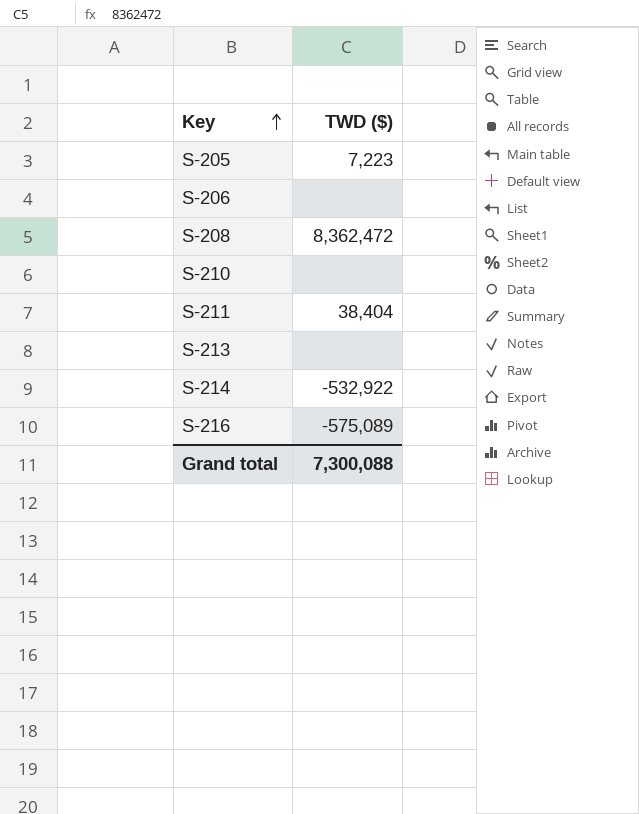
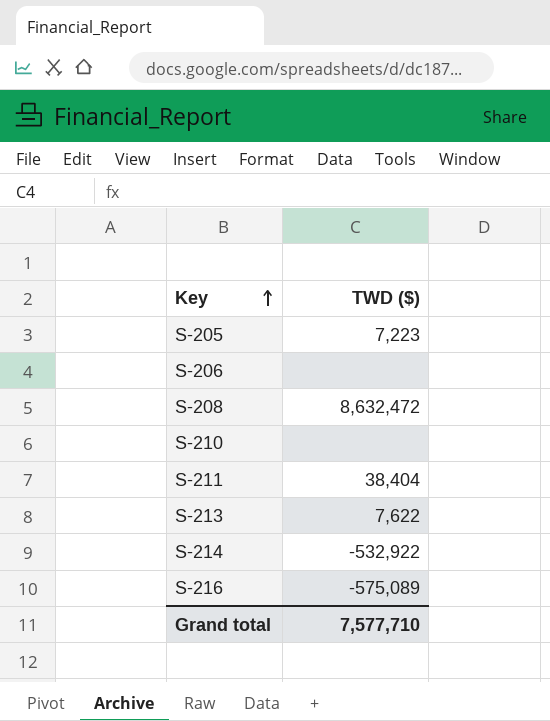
S-208 | TWD ($): 8,362,472 -> 8,632,472
S-213 | TWD ($): none -> 7,622
Grand total | TWD ($): 7,300,088 -> 7,577,710

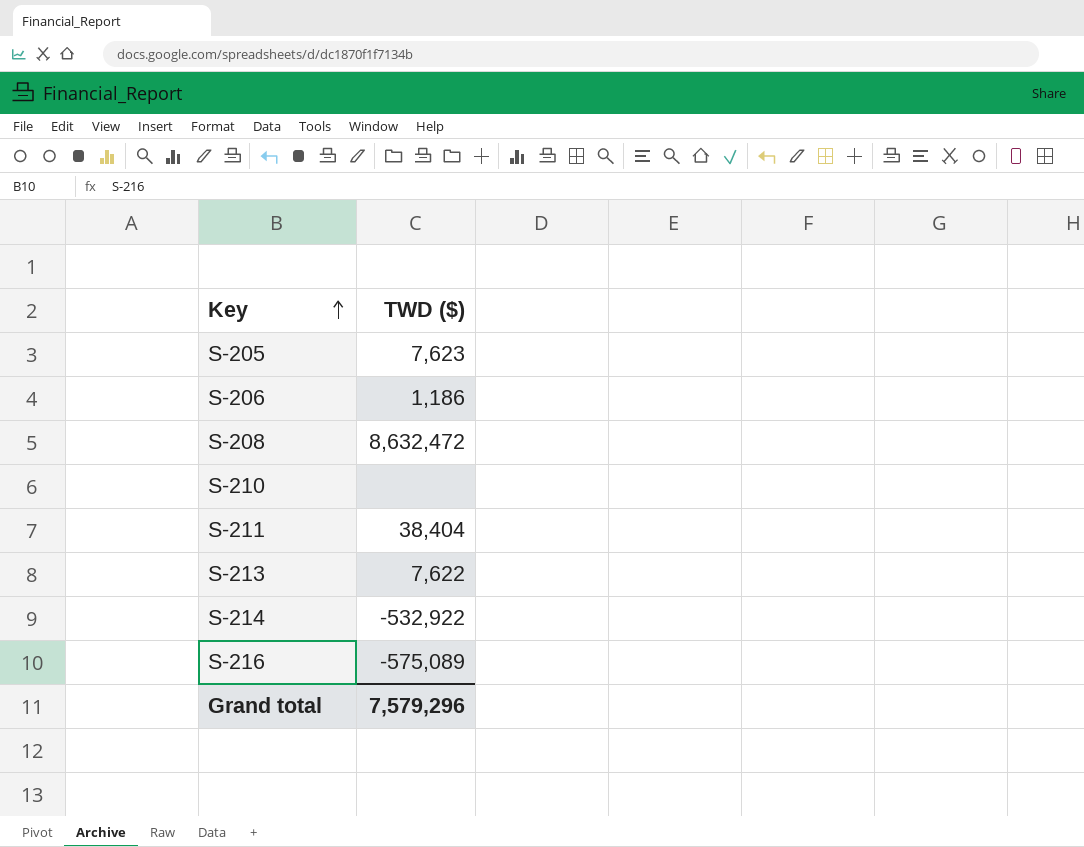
S-205 | TWD ($): 7,223 -> 7,623
S-206 | TWD ($): none -> 1,186
Grand total | TWD ($): 7,577,710 -> 7,579,296

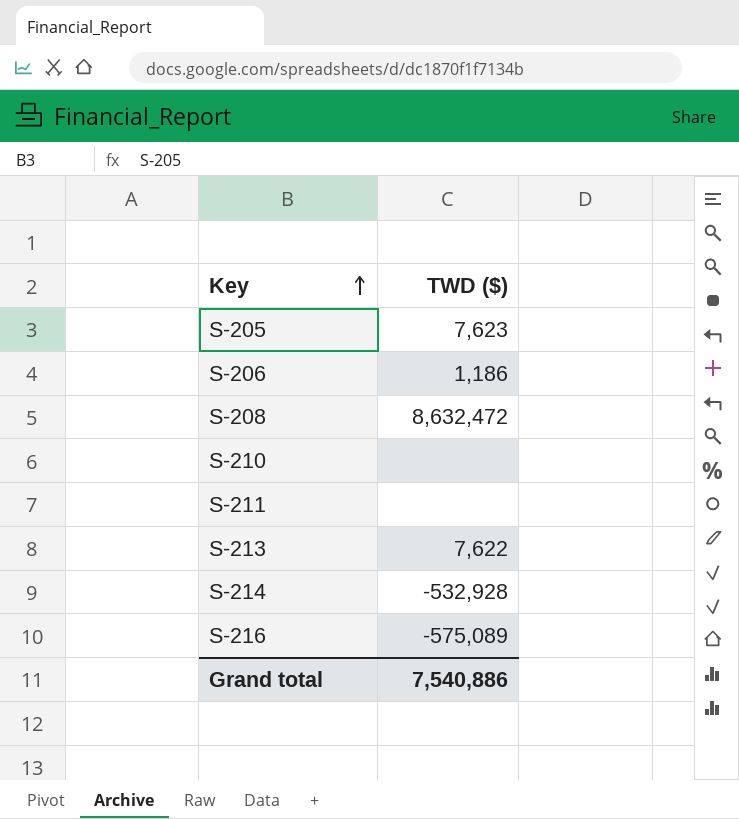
S-211 | TWD ($): 38,404 -> none
S-214 | TWD ($): -532,922 -> -532,928
Grand total | TWD ($): 7,579,296 -> 7,540,886

